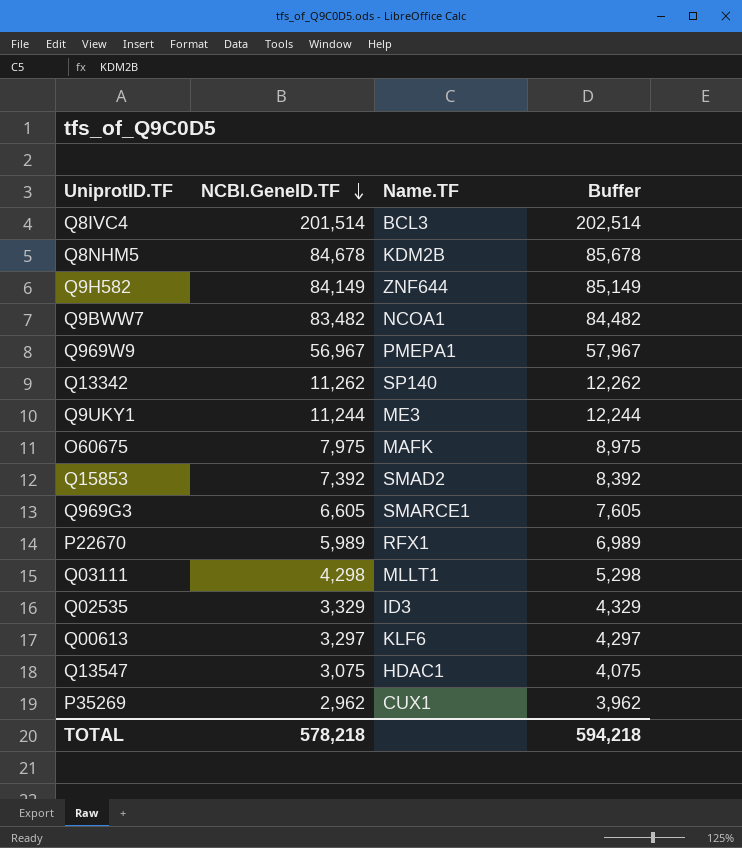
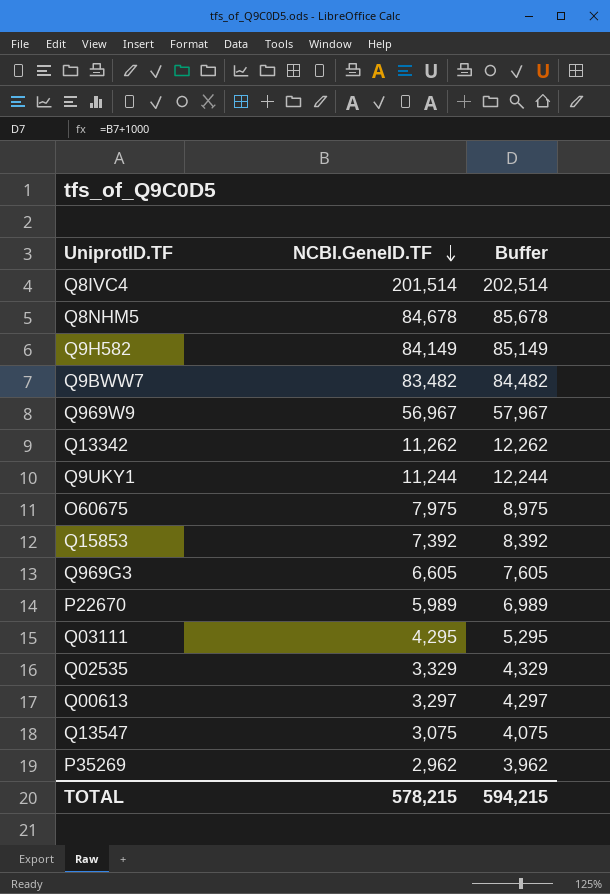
column Name.TF | position: 3 -> none
Q03111 | NCBI.GeneID.TF: 4,298 -> 4,295
Q03111 | Buffer: 5,298 -> 5,295
TOTAL | NCBI.GeneID.TF: 578,218 -> 578,215
TOTAL | Buffer: 594,218 -> 594,215

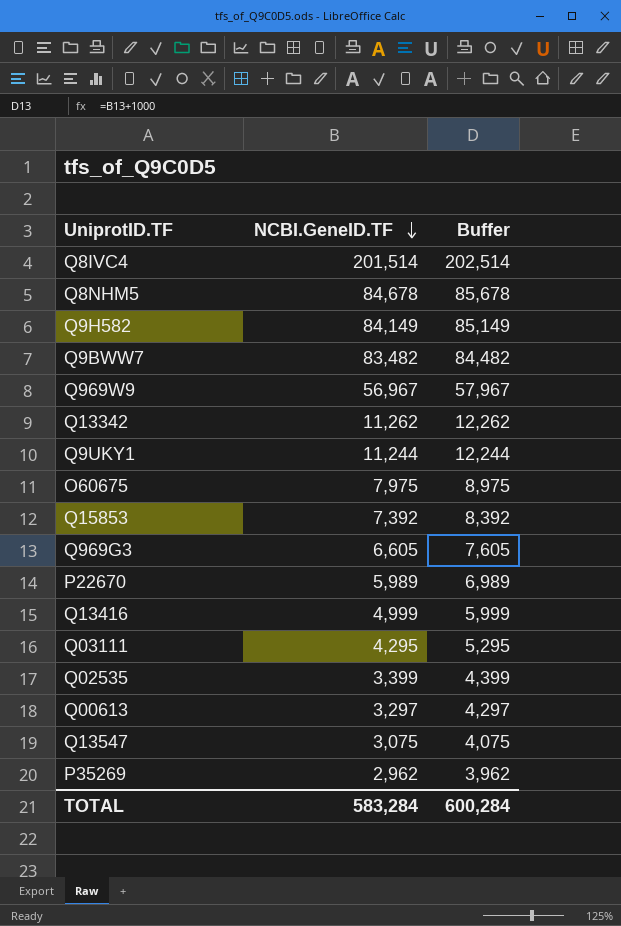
row Q13416: none -> 4,999 | 5,999
Q02535 | NCBI.GeneID.TF: 3,329 -> 3,399
Q02535 | Buffer: 4,329 -> 4,399
TOTAL | NCBI.GeneID.TF: 578,215 -> 583,284
TOTAL | Buffer: 594,215 -> 600,284

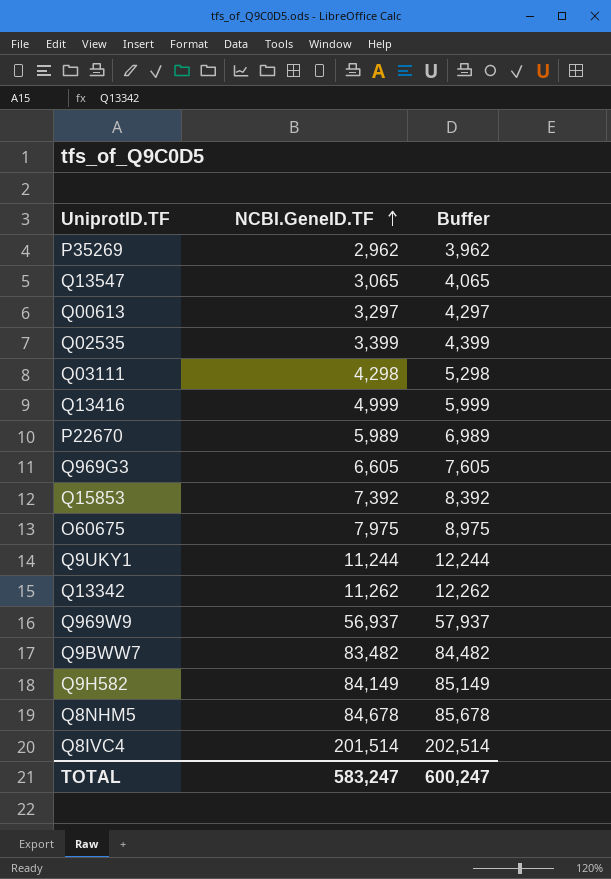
row order: NCBI.GeneID.TF descending -> NCBI.GeneID.TF ascending
Q13547 | NCBI.GeneID.TF: 3,075 -> 3,065
Q13547 | Buffer: 4,075 -> 4,065
Q03111 | NCBI.GeneID.TF: 4,295 -> 4,298
Q03111 | Buffer: 5,295 -> 5,298
Q969W9 | NCBI.GeneID.TF: 56,967 -> 56,937
Q969W9 | Buffer: 57,967 -> 57,937
TOTAL | NCBI.GeneID.TF: 583,284 -> 583,247
TOTAL | Buffer: 600,284 -> 600,247

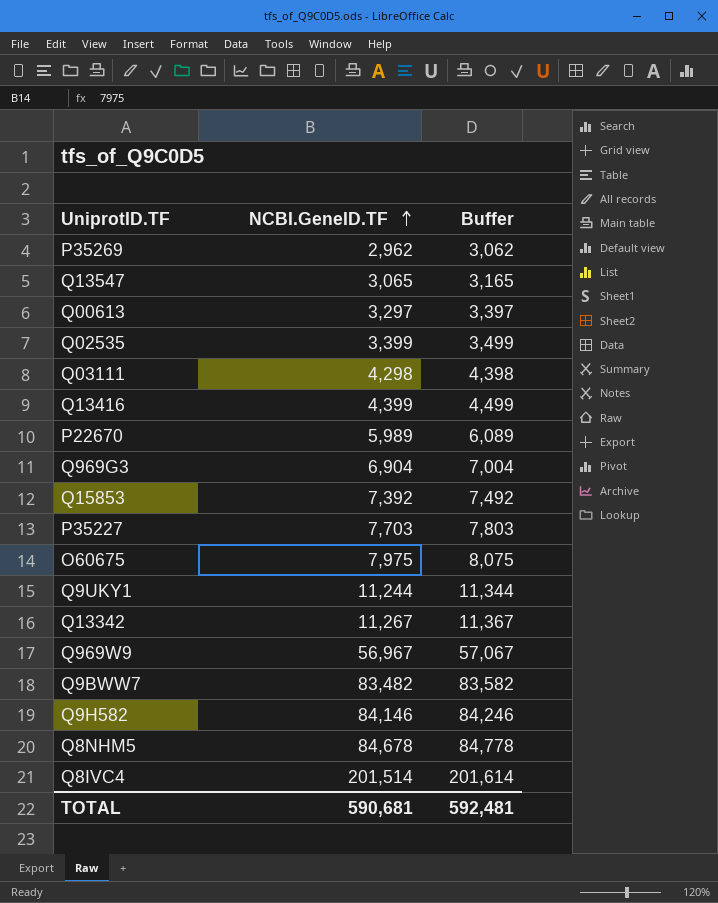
column Buffer | formula: [NCBI.GeneID.TF] + 1000 -> [NCBI.GeneID.TF] + 100
Q13416 | NCBI.GeneID.TF: 4,999 -> 4,399
Q969G3 | NCBI.GeneID.TF: 6,605 -> 6,904
row P35227: none -> 7,703 | 7,803
Q13342 | NCBI.GeneID.TF: 11,262 -> 11,267
Q969W9 | NCBI.GeneID.TF: 56,937 -> 56,967
Q9H582 | NCBI.GeneID.TF: 84,149 -> 84,146
TOTAL | NCBI.GeneID.TF: 583,247 -> 590,681
TOTAL | Buffer: 600,247 -> 592,481

